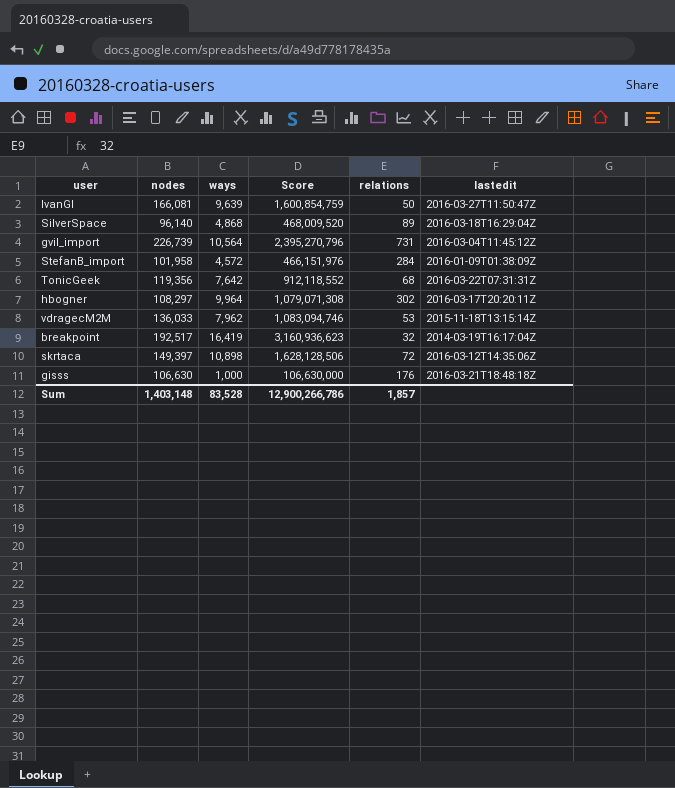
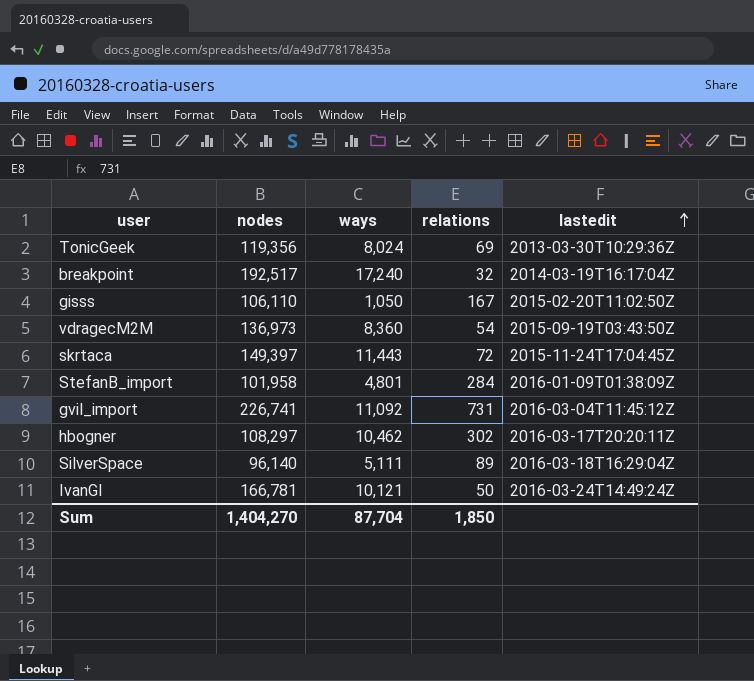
row order: none -> lastedit ascending
column Score | formula: [nodes] * [ways] -> none
TonicGeek | ways: 7,642 -> 8,024
TonicGeek | relations: 68 -> 69
TonicGeek | lastedit: 2016-03-22T07:31:31Z -> 2013-03-30T10:29:36Z
breakpoint | ways: 16,419 -> 17,240
gisss | nodes: 106,630 -> 106,110
gisss | ways: 1,000 -> 1,050
gisss | relations: 176 -> 167
gisss | lastedit: 2016-03-21T18:48:18Z -> 2015-02-20T11:02:50Z
vdragecM2M | nodes: 136,033 -> 136,973
vdragecM2M | ways: 7,962 -> 8,360
vdragecM2M | relations: 53 -> 54
vdragecM2M | lastedit: 2015-11-18T13:15:14Z -> 2015-09-19T03:43:50Z
skrtaca | ways: 10,898 -> 11,443
skrtaca | lastedit: 2016-03-12T14:35:06Z -> 2015-11-24T17:04:45Z
StefanB_import | ways: 4,572 -> 4,801
gvil_import | nodes: 226,739 -> 226,741
gvil_import | ways: 10,564 -> 11,092
hbogner | ways: 9,964 -> 10,462
SilverSpace | ways: 4,868 -> 5,111
IvanGl | nodes: 166,081 -> 166,781
IvanGl | ways: 9,639 -> 10,121
IvanGl | lastedit: 2016-03-27T11:50:47Z -> 2016-03-24T14:49:24Z
Sum | nodes: 1,403,148 -> 1,404,270
Sum | ways: 83,528 -> 87,704
Sum | relations: 1,857 -> 1,850

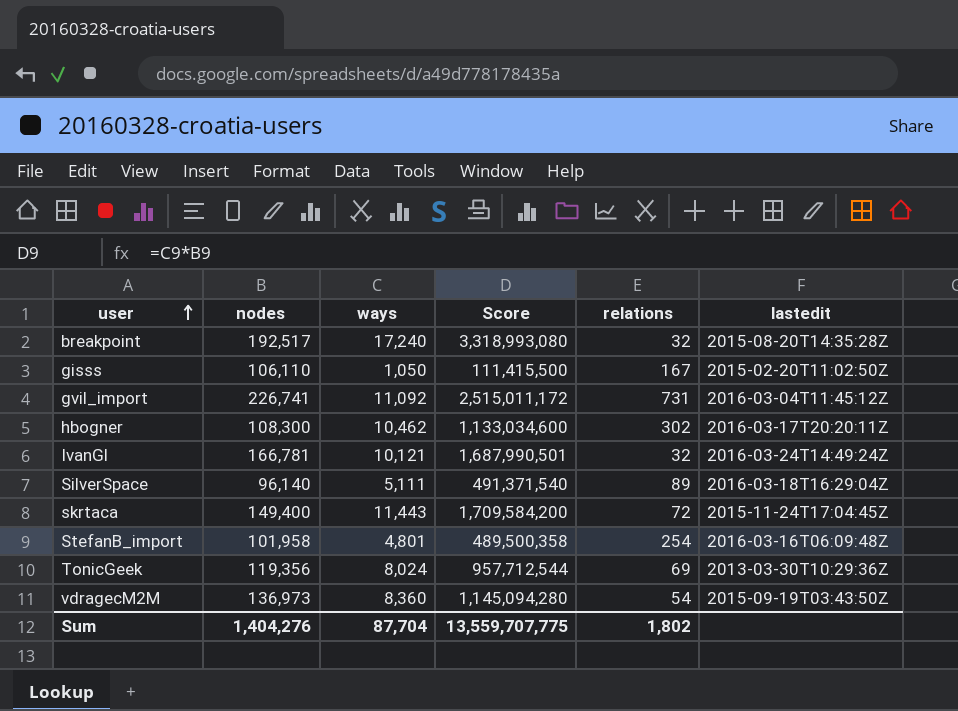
row order: lastedit ascending -> user ascending
column Score | formula: none -> [nodes] * [ways]
breakpoint | lastedit: 2014-03-19T16:17:04Z -> 2015-08-20T14:35:28Z
hbogner | nodes: 108,297 -> 108,300
IvanGl | relations: 50 -> 32
skrtaca | nodes: 149,397 -> 149,400
StefanB_import | relations: 284 -> 254
StefanB_import | lastedit: 2016-01-09T01:38:09Z -> 2016-03-16T06:09:48Z
Sum | nodes: 1,404,270 -> 1,404,276
Sum | relations: 1,850 -> 1,802

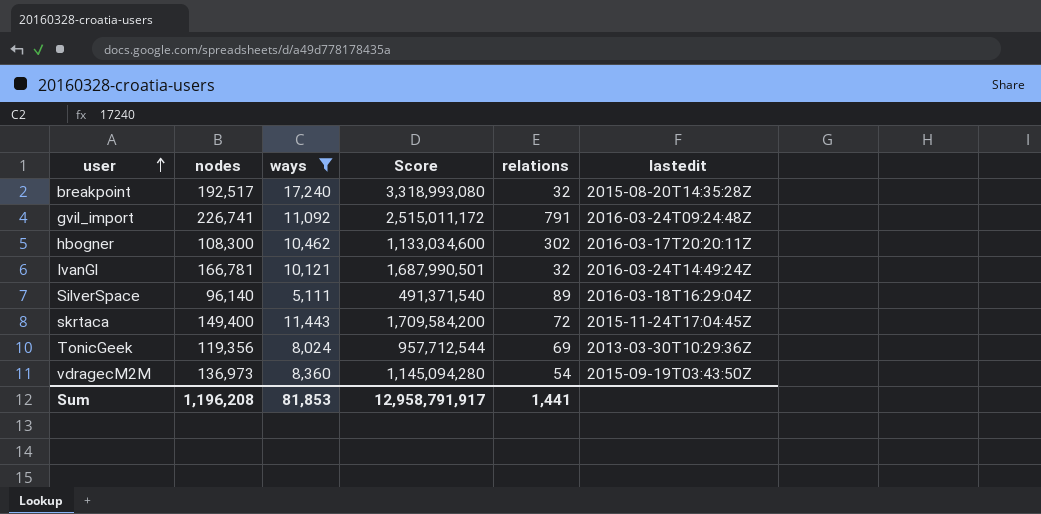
filter: none -> ways >= 5,111
gvil_import | relations: 731 -> 791
gvil_import | lastedit: 2016-03-04T11:45:12Z -> 2016-03-24T09:24:48Z
Sum | nodes: 1,404,276 -> 1,196,208
Sum | ways: 87,704 -> 81,853
Sum | Score: 13,559,707,775 -> 12,958,791,917
Sum | relations: 1,802 -> 1,441

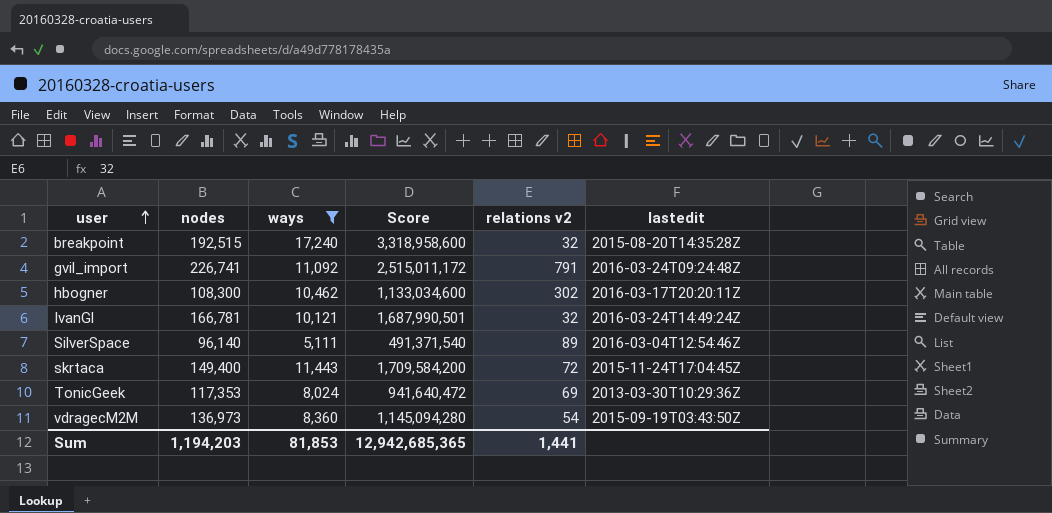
column name: relations -> relations v2
breakpoint | nodes: 192,517 -> 192,515
breakpoint | Score: 3,318,993,080 -> 3,318,958,600
SilverSpace | lastedit: 2016-03-18T16:29:04Z -> 2016-03-04T12:54:46Z
TonicGeek | nodes: 119,356 -> 117,353
TonicGeek | Score: 957,712,544 -> 941,640,472
Sum | nodes: 1,196,208 -> 1,194,203
Sum | Score: 12,958,791,917 -> 12,942,685,365

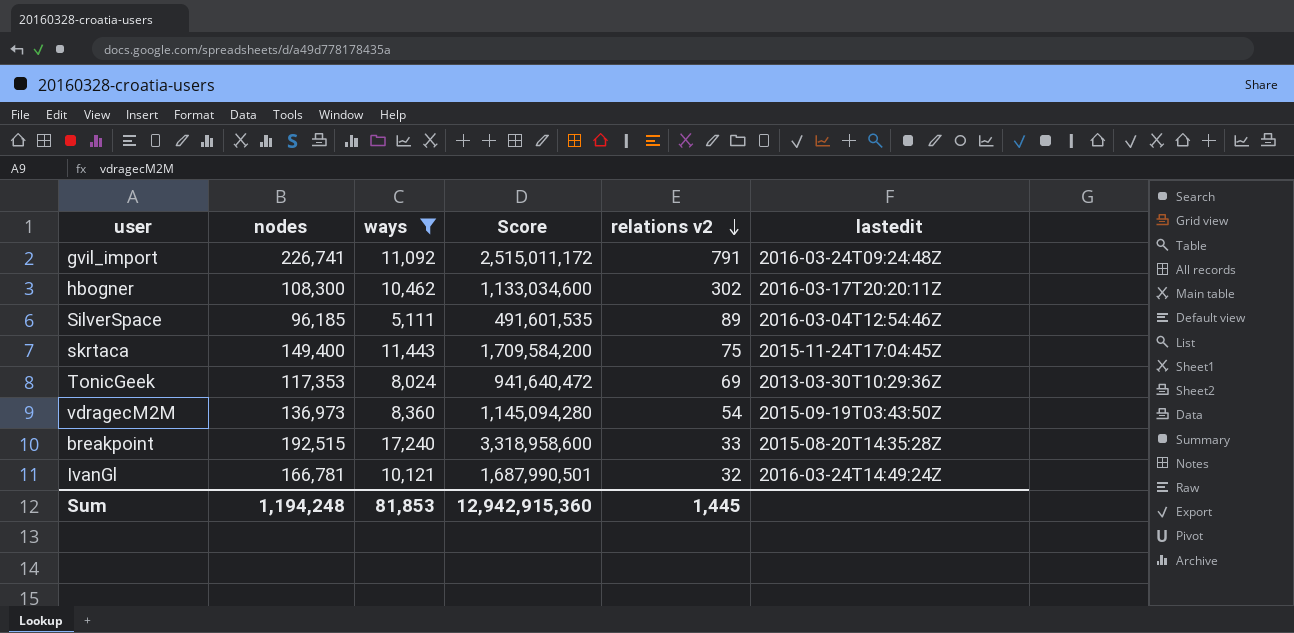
row order: user ascending -> relations v2 descending
SilverSpace | nodes: 96,140 -> 96,185
SilverSpace | Score: 491,371,540 -> 491,601,535
skrtaca | relations v2: 72 -> 75
breakpoint | relations v2: 32 -> 33
Sum | nodes: 1,194,203 -> 1,194,248
Sum | Score: 12,942,685,365 -> 12,942,915,360
Sum | relations v2: 1,441 -> 1,445

